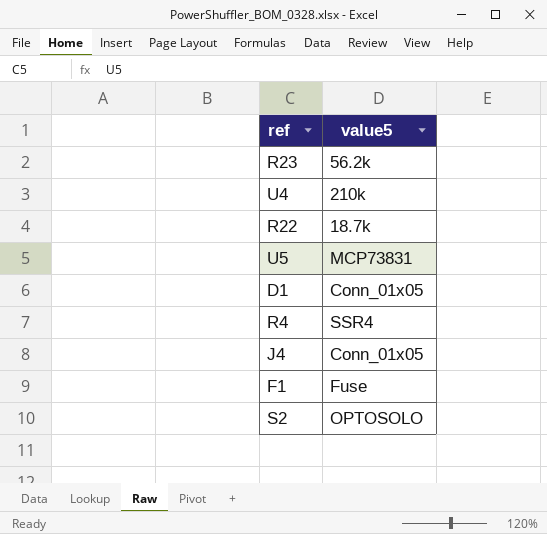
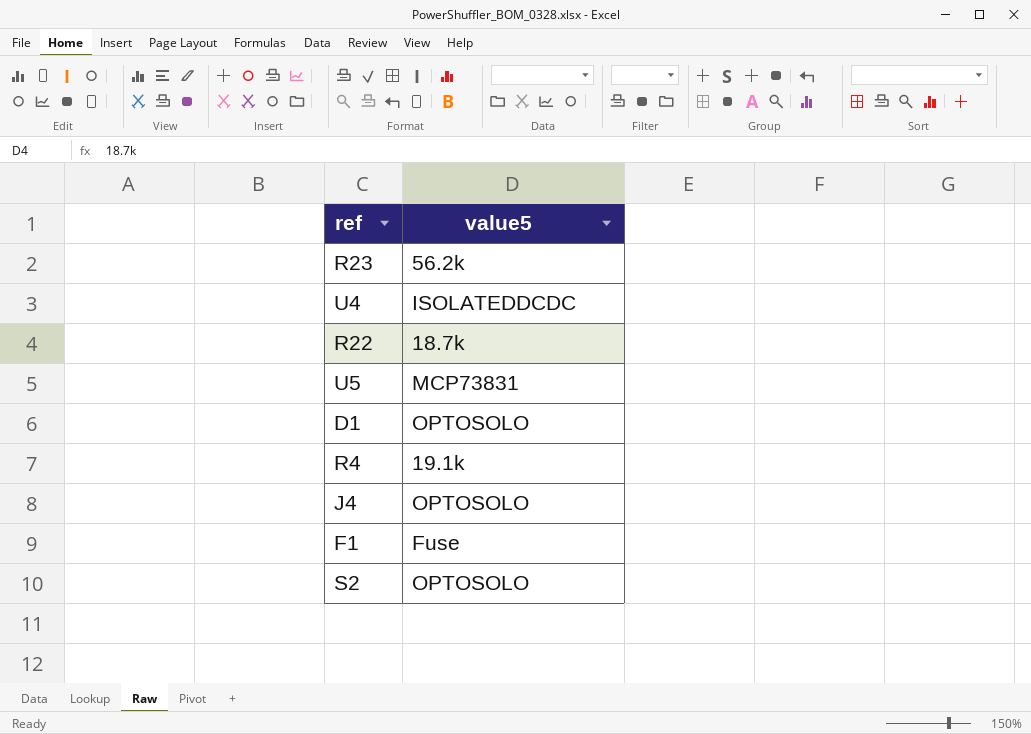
U4 | value5: 210k -> ISOLATEDDCDC
D1 | value5: Conn_01x05 -> OPTOSOLO
R4 | value5: SSR4 -> 19.1k
J4 | value5: Conn_01x05 -> OPTOSOLO

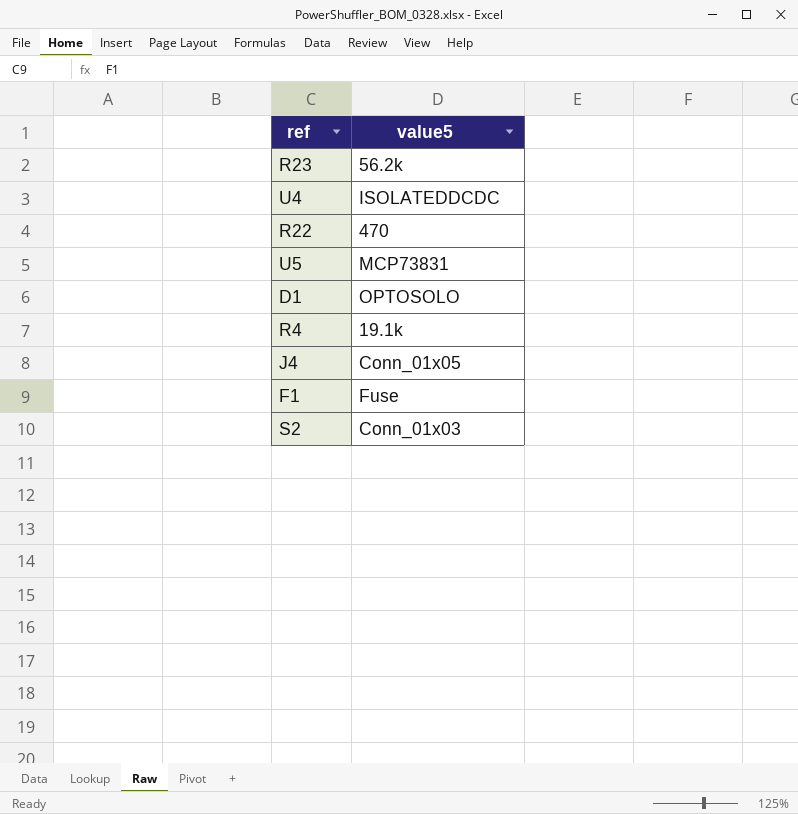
R22 | value5: 18.7k -> 470
J4 | value5: OPTOSOLO -> Conn_01x05
S2 | value5: OPTOSOLO -> Conn_01x03

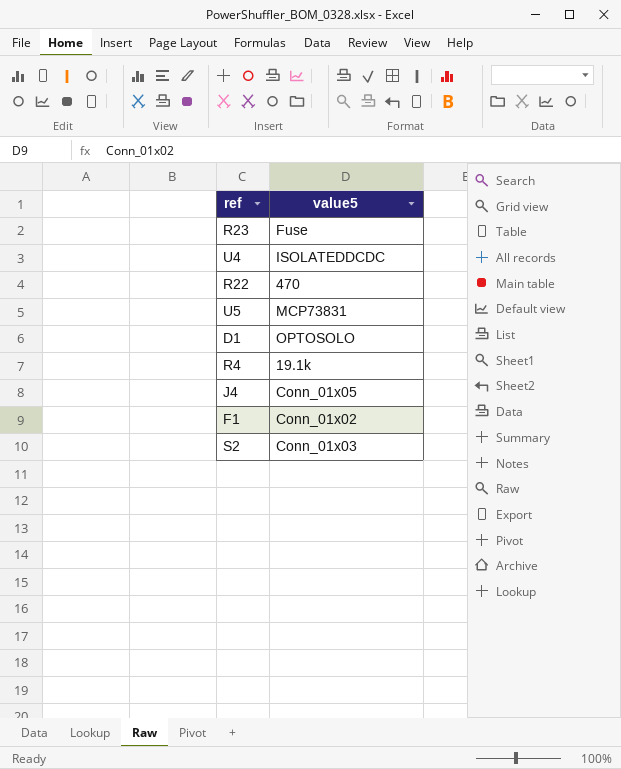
R23 | value5: 56.2k -> Fuse
F1 | value5: Fuse -> Conn_01x02

